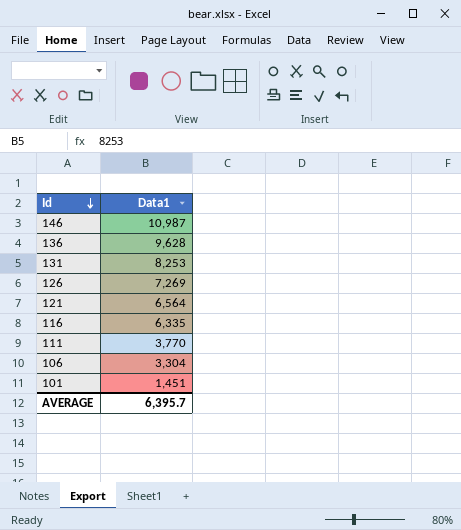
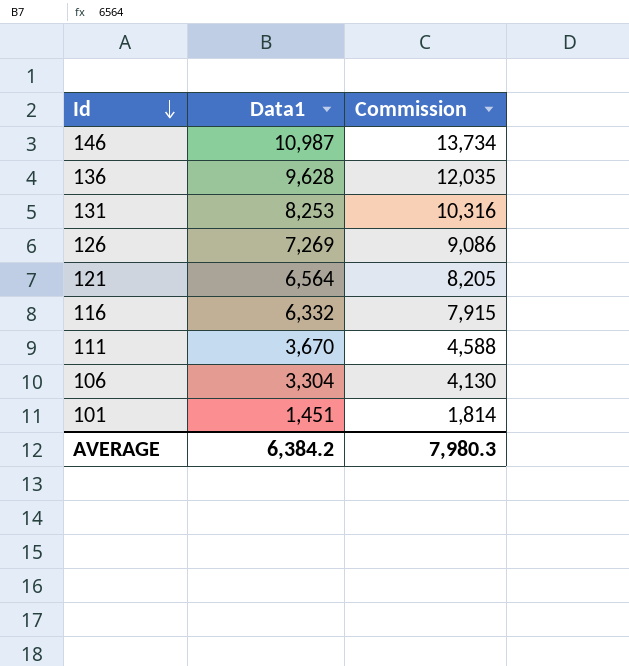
column Commission | formula: none -> [Data1] * 1.25
116 | Data1: 6,335 -> 6,332
111 | Data1: 3,770 -> 3,670
AVERAGE | Data1: 6,395.7 -> 6,384.2

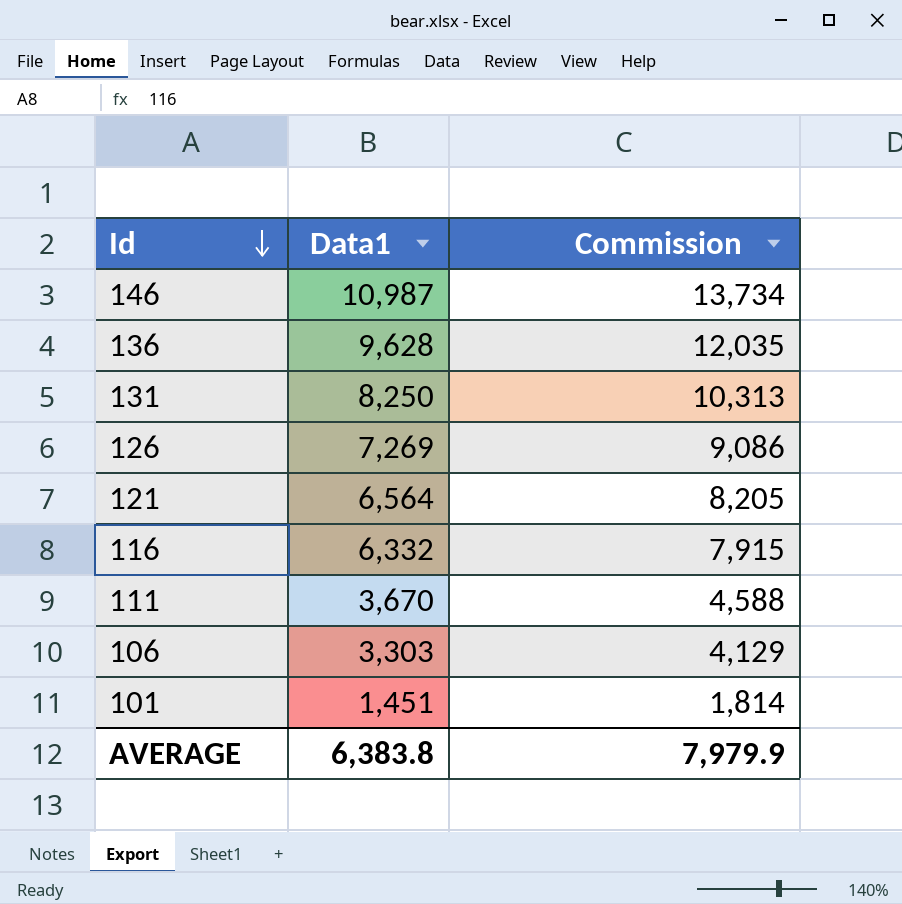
131 | Data1: 8,253 -> 8,250
131 | Commission: 10,316 -> 10,313
106 | Data1: 3,304 -> 3,303
106 | Commission: 4,130 -> 4,129
AVERAGE | Data1: 6,384.2 -> 6,383.8
AVERAGE | Commission: 7,980.3 -> 7,979.9

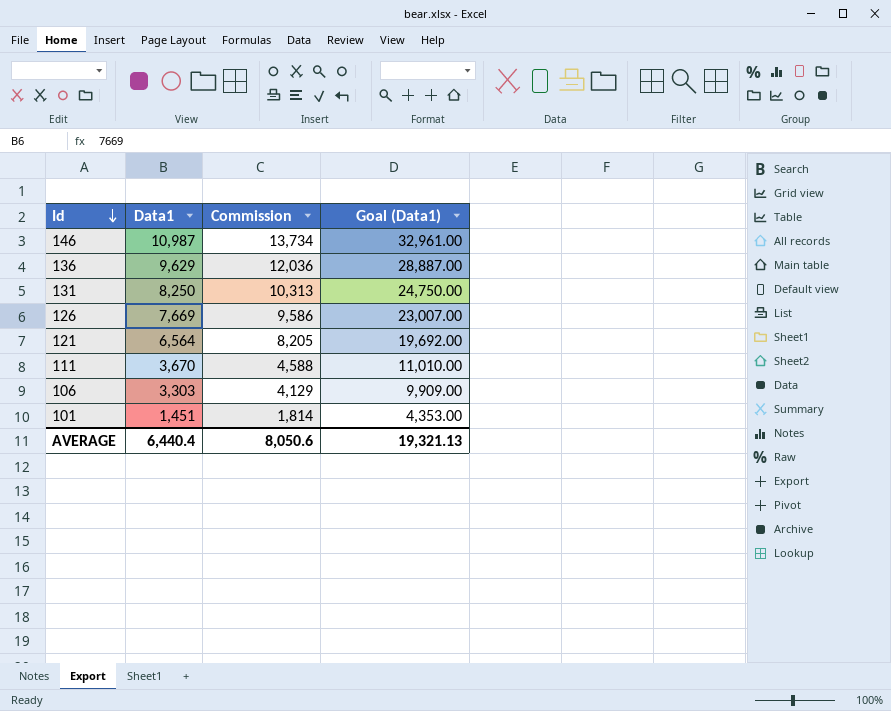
column Goal (Data1) | formula: none -> [Data1] * 3
row 116: 6,332 | 7,915 -> none
136 | Data1: 9,628 -> 9,629
136 | Commission: 12,035 -> 12,036
126 | Data1: 7,269 -> 7,669
126 | Commission: 9,086 -> 9,586
AVERAGE | Data1: 6,383.8 -> 6,440.4
AVERAGE | Commission: 7,979.9 -> 8,050.6

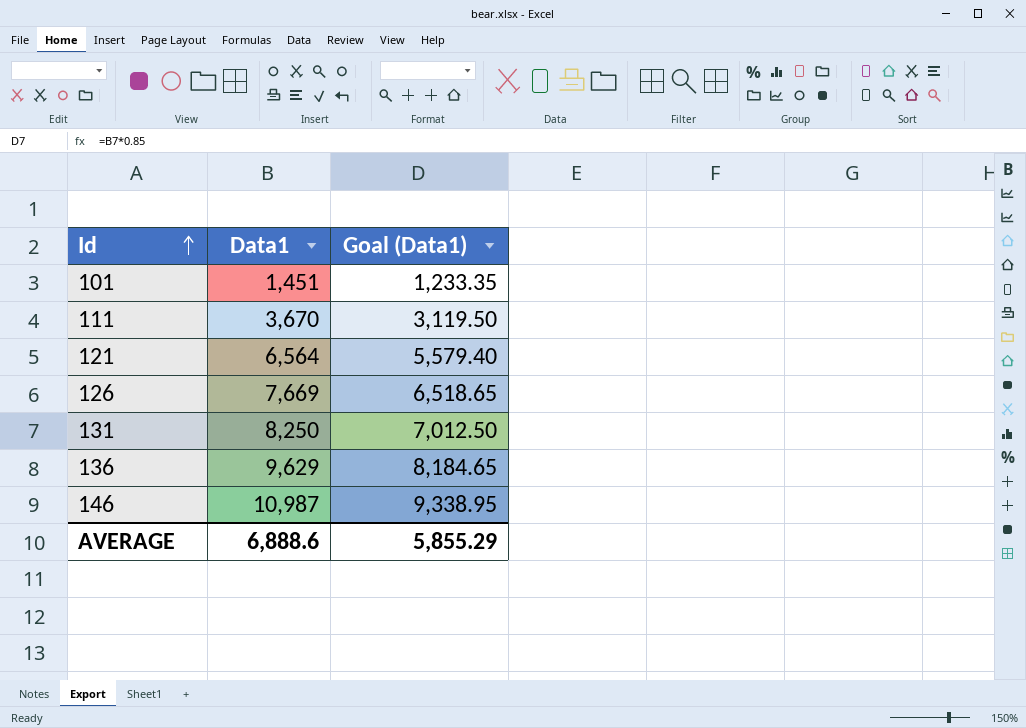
row order: Id descending -> Id ascending
column Commission | formula: [Data1] * 1.25 -> none
column Goal (Data1) | formula: [Data1] * 3 -> [Data1] * 0.85
row 106: 3,303 | 4,129 | 9,909.00 -> none
AVERAGE | Data1: 6,440.4 -> 6,888.6
AVERAGE | Goal (Data1): 19,321.13 -> 5,855.29

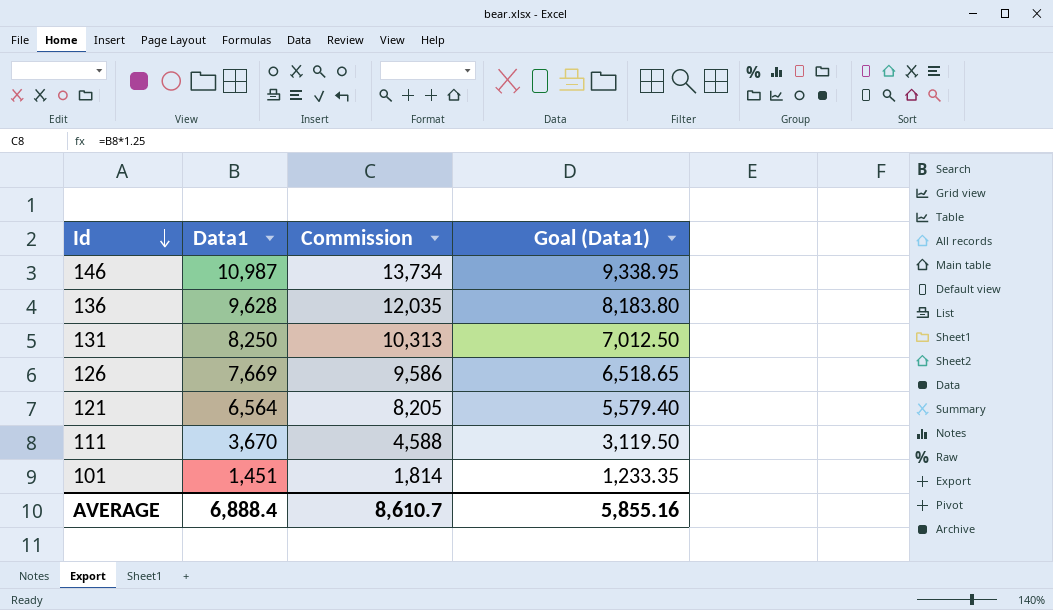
row order: Id ascending -> Id descending
column Commission | formula: none -> [Data1] * 1.25
136 | Data1: 9,629 -> 9,628
136 | Goal (Data1): 8,184.65 -> 8,183.80
AVERAGE | Data1: 6,888.6 -> 6,888.4
AVERAGE | Goal (Data1): 5,855.29 -> 5,855.16

